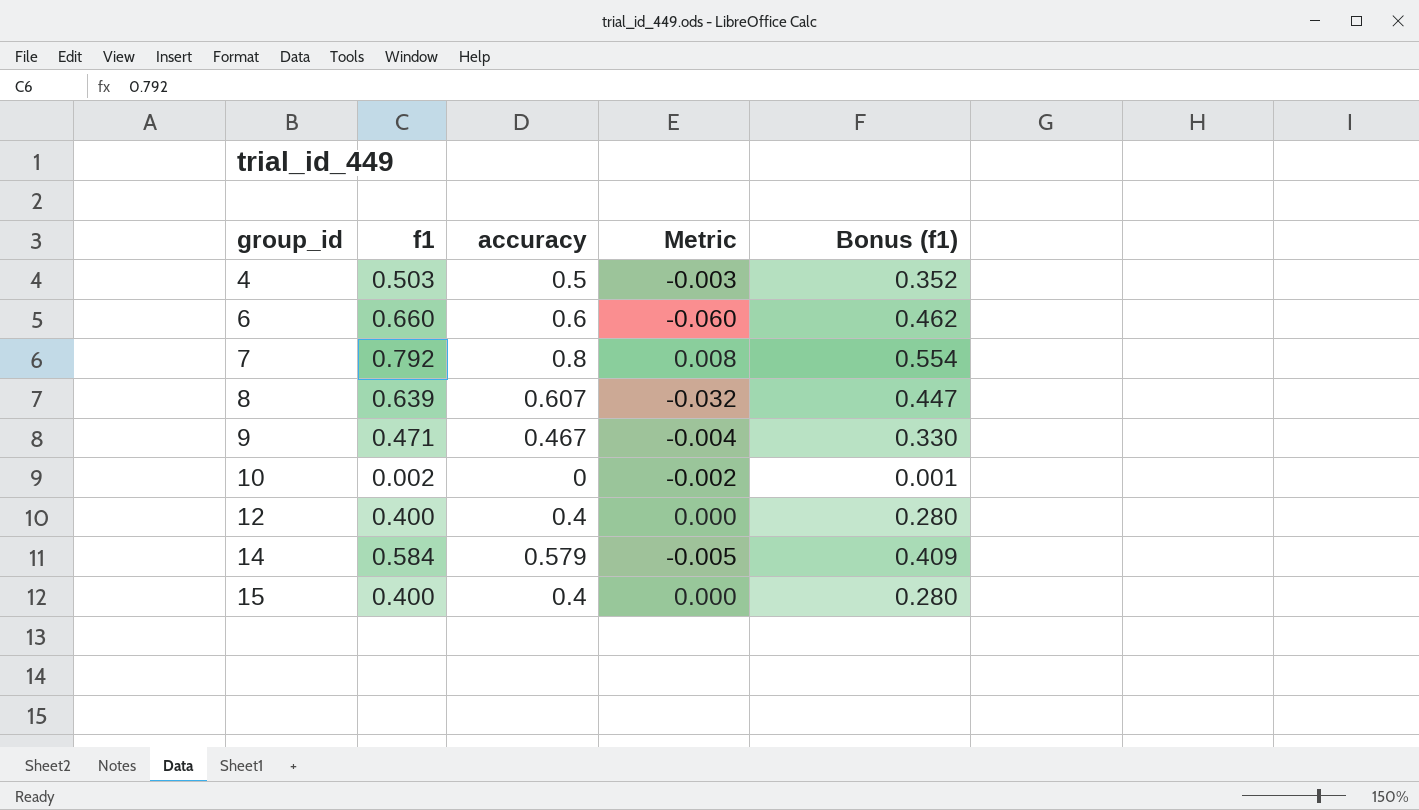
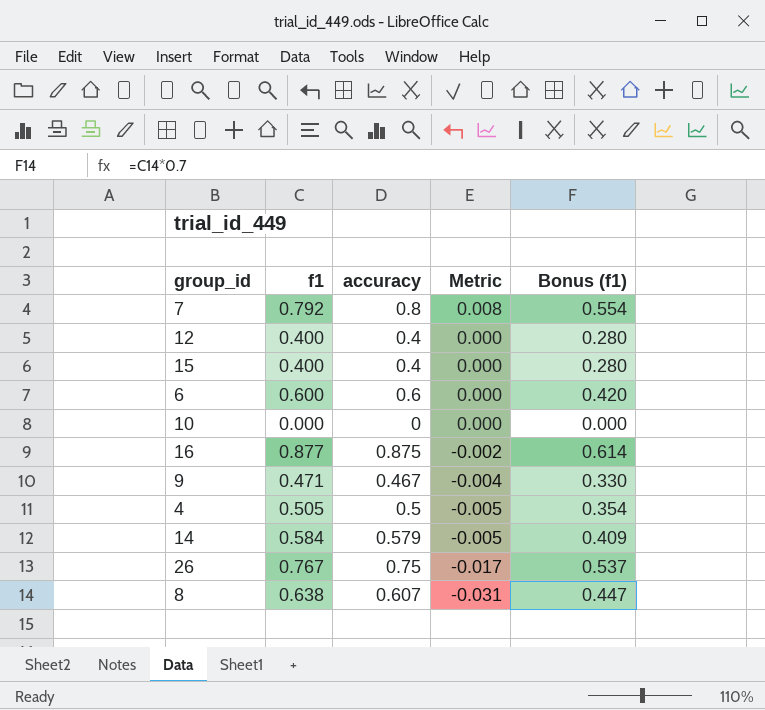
row order: group_id ascending -> Metric descending
6 | f1: 0.660 -> 0.600
6 | Metric: -0.060 -> 0.000
6 | Bonus (f1): 0.462 -> 0.420
10 | f1: 0.002 -> 0.000
10 | Metric: -0.002 -> 0.000
10 | Bonus (f1): 0.001 -> 0.000
row 16: none -> 0.877 | 0.875 | -0.002 | 0.614
4 | f1: 0.503 -> 0.505
4 | Metric: -0.003 -> -0.005
4 | Bonus (f1): 0.352 -> 0.354
row 26: none -> 0.767 | 0.75 | -0.017 | 0.537
8 | f1: 0.639 -> 0.638
8 | Metric: -0.032 -> -0.031

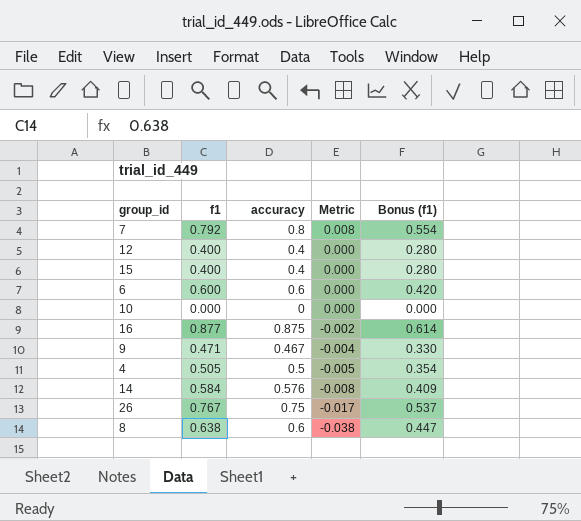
14 | accuracy: 0.579 -> 0.576
14 | Metric: -0.005 -> -0.008
8 | accuracy: 0.607 -> 0.6
8 | Metric: -0.031 -> -0.038

